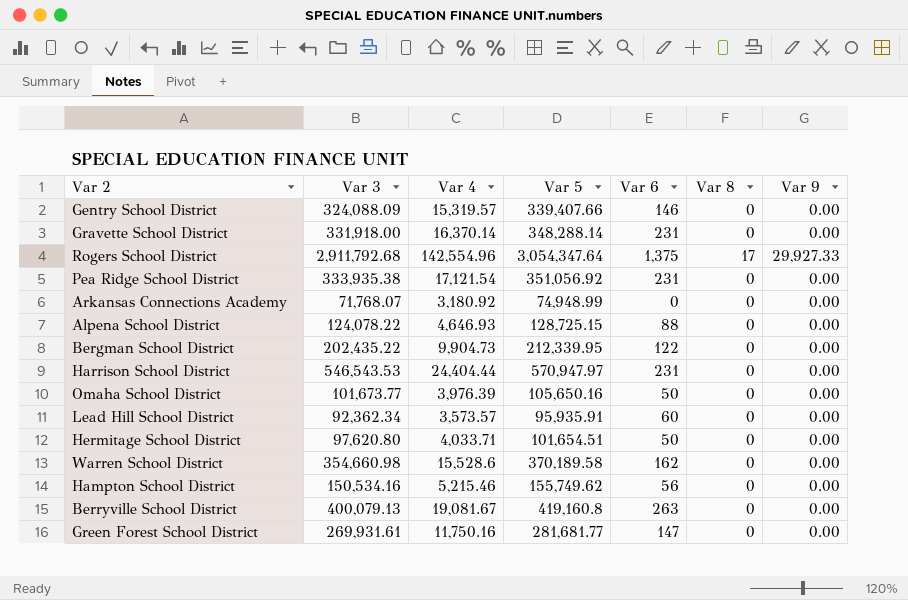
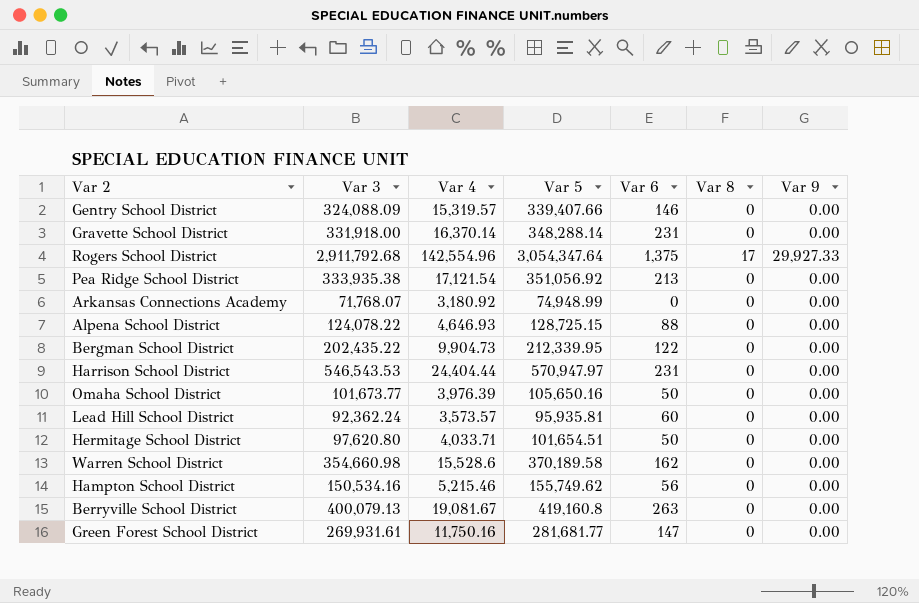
Pea Ridge School District | Var 6: 231 -> 213
Lead Hill School District | Var 3: 92,362.34 -> 92,362.24
Lead Hill School District | Var 5: 95,935.91 -> 95,935.81

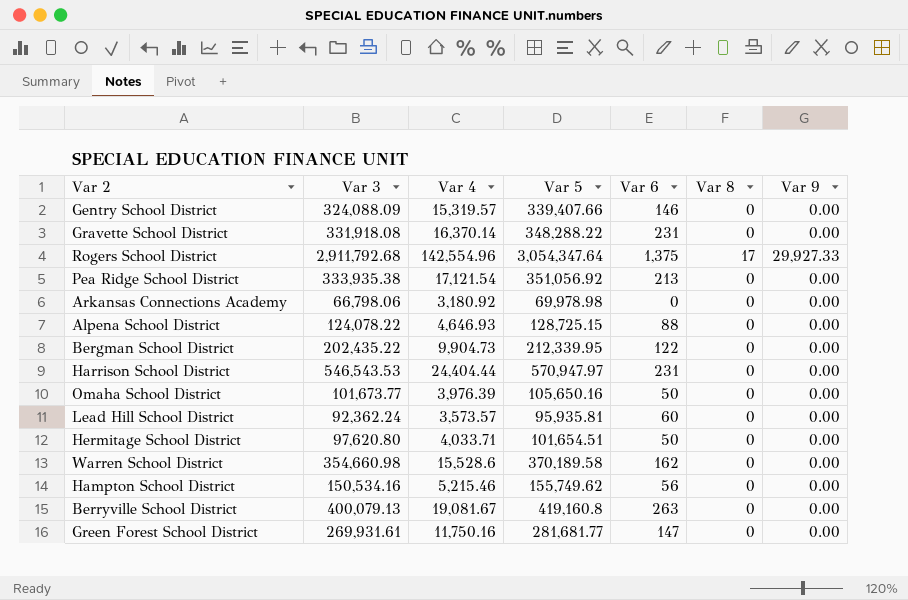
Gravette School District | Var 3: 331,918.00 -> 331,918.08
Gravette School District | Var 5: 348,288.14 -> 348,288.22
Arkansas Connections Academy | Var 3: 71,768.07 -> 66,798.06
Arkansas Connections Academy | Var 5: 74,948.99 -> 69,978.98

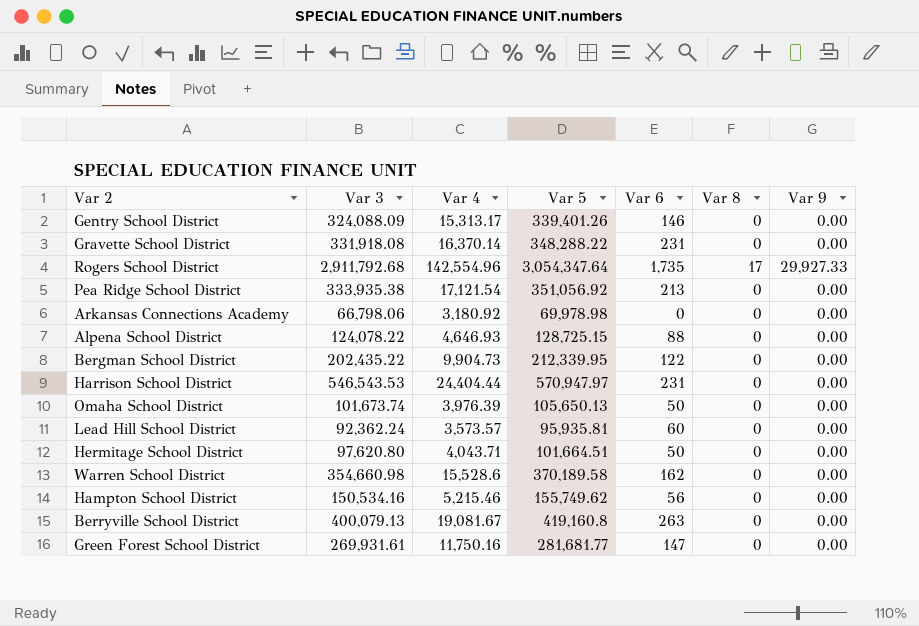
Gentry School District | Var 4: 15,319.57 -> 15,313.17
Gentry School District | Var 5: 339,407.66 -> 339,401.26
Rogers School District | Var 6: 1,375 -> 1,735
Omaha School District | Var 3: 101,673.77 -> 101,673.74
Omaha School District | Var 5: 105,650.16 -> 105,650.13
Hermitage School District | Var 4: 4,033.71 -> 4,043.71
Hermitage School District | Var 5: 101,654.51 -> 101,664.51

